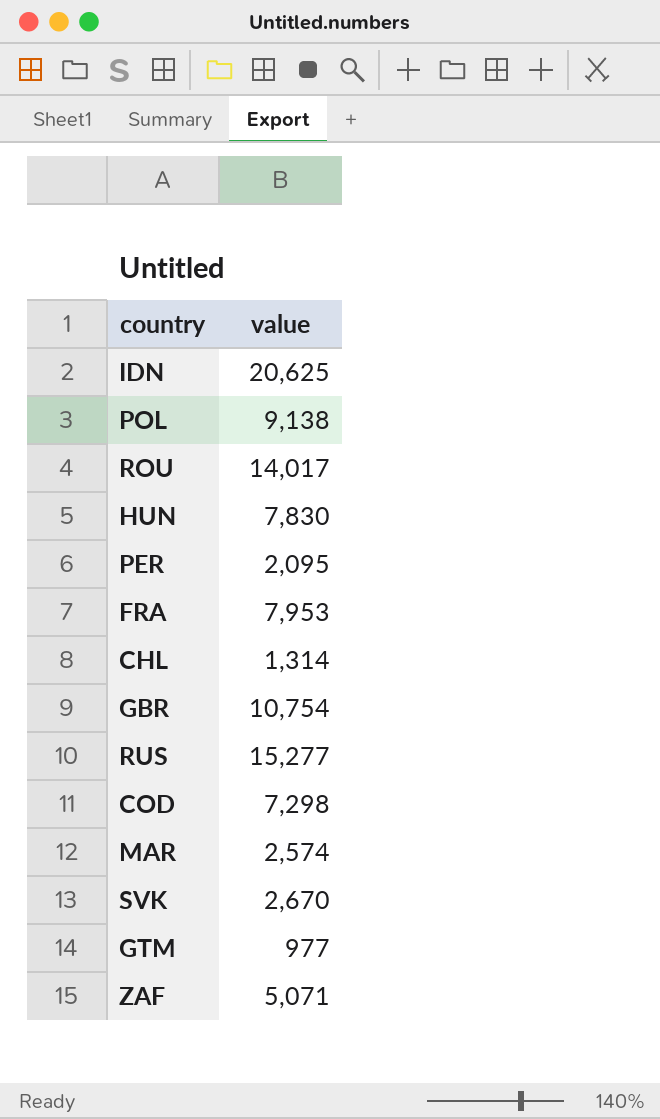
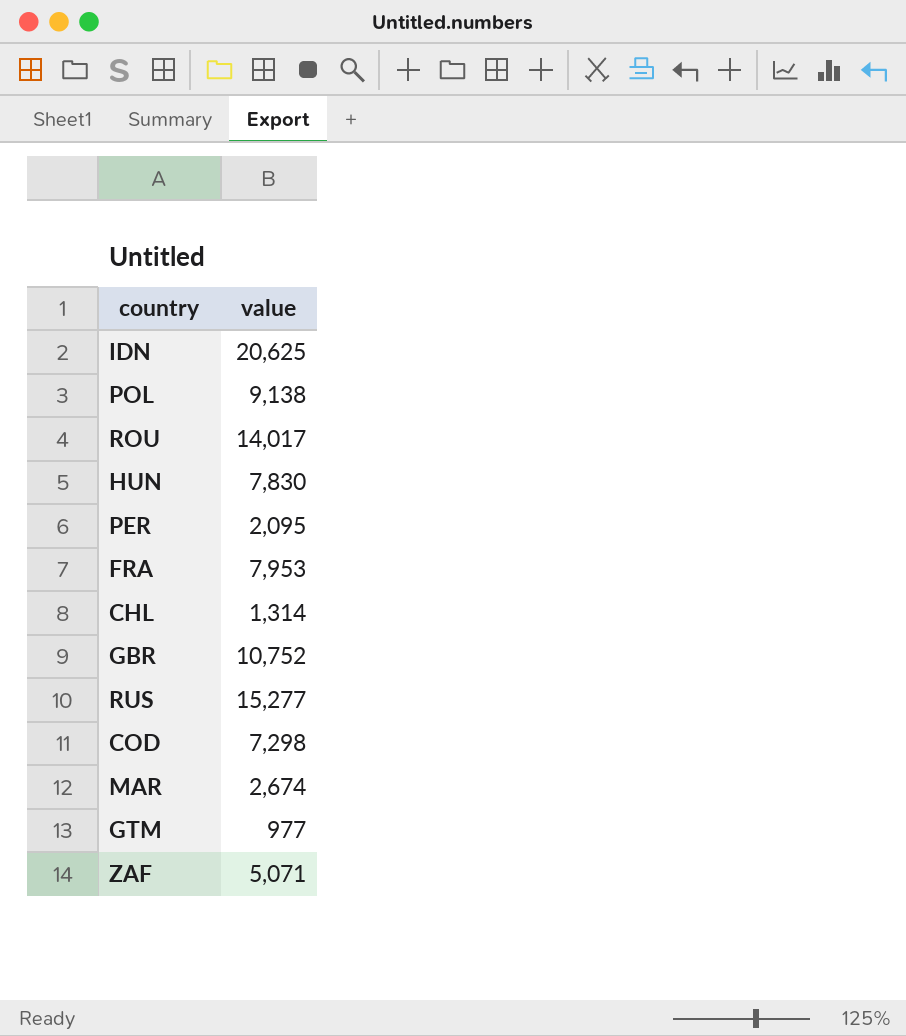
row SVK: 2,670 -> none
GBR | value: 10,754 -> 10,752
MAR | value: 2,574 -> 2,674

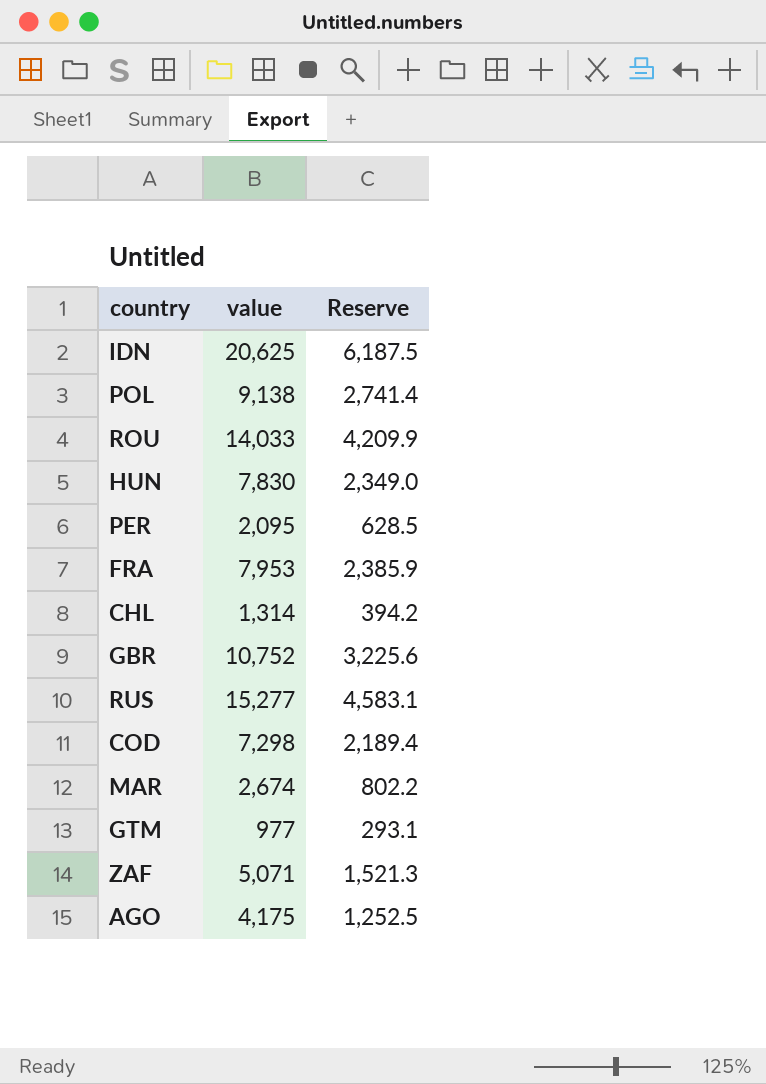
column Reserve | formula: none -> [value] * 0.3
ROU | value: 14,017 -> 14,033
row AGO: none -> 4,175 | 1,252.5

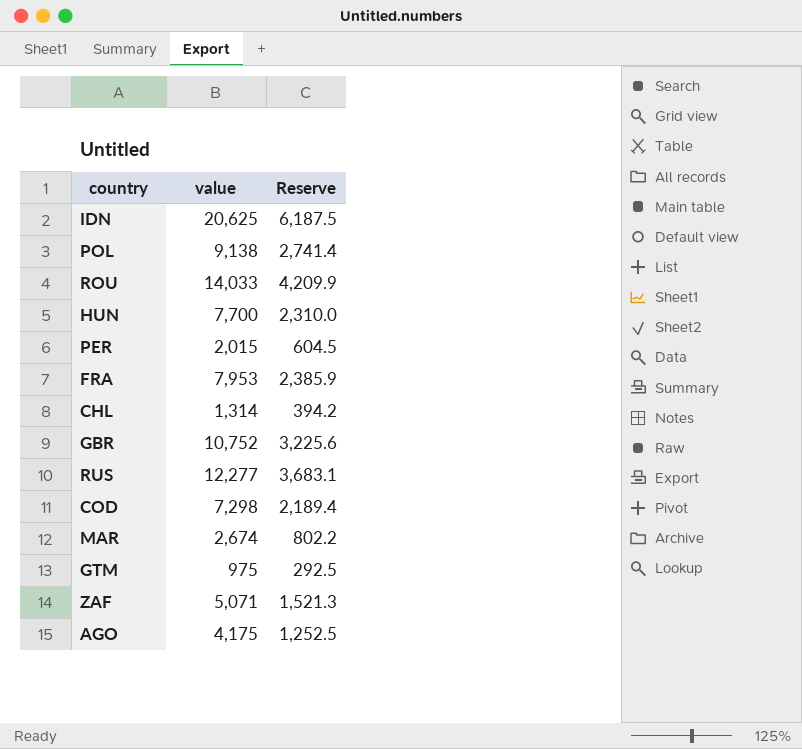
HUN | value: 7,830 -> 7,700
HUN | Reserve: 2,349.0 -> 2,310.0
PER | value: 2,095 -> 2,015
PER | Reserve: 628.5 -> 604.5
RUS | value: 15,277 -> 12,277
RUS | Reserve: 4,583.1 -> 3,683.1
GTM | value: 977 -> 975
GTM | Reserve: 293.1 -> 292.5

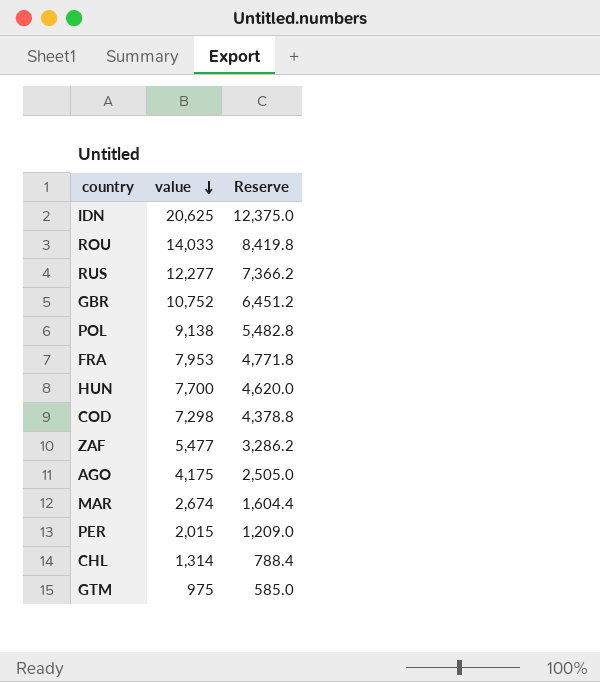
row order: none -> value descending
column Reserve | formula: [value] * 0.3 -> [value] * 0.6
ZAF | value: 5,071 -> 5,477

